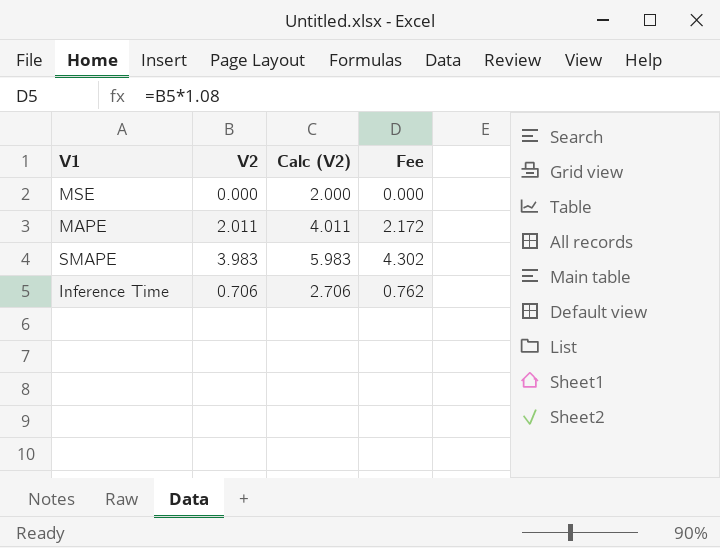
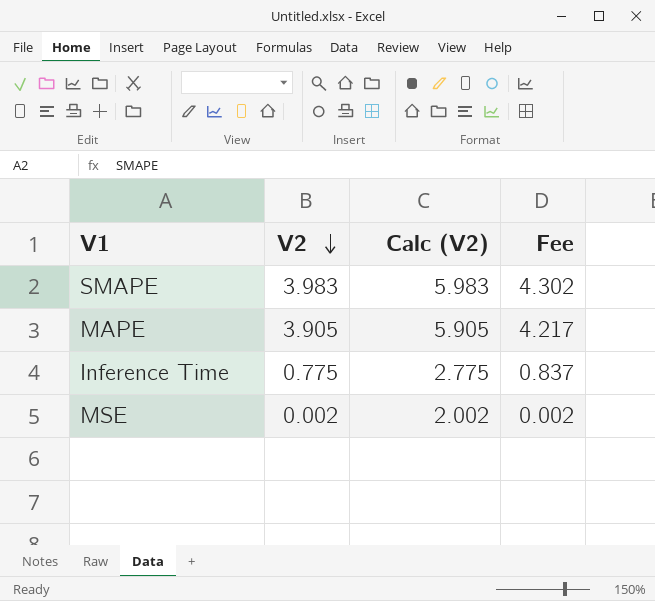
row order: none -> V2 descending
MAPE | V2: 2.011 -> 3.905
MAPE | Calc (V2): 4.011 -> 5.905
MAPE | Fee: 2.172 -> 4.217
Inference Time | V2: 0.706 -> 0.775
Inference Time | Calc (V2): 2.706 -> 2.775
Inference Time | Fee: 0.762 -> 0.837
MSE | V2: 0.000 -> 0.002
MSE | Calc (V2): 2.000 -> 2.002
MSE | Fee: 0.000 -> 0.002

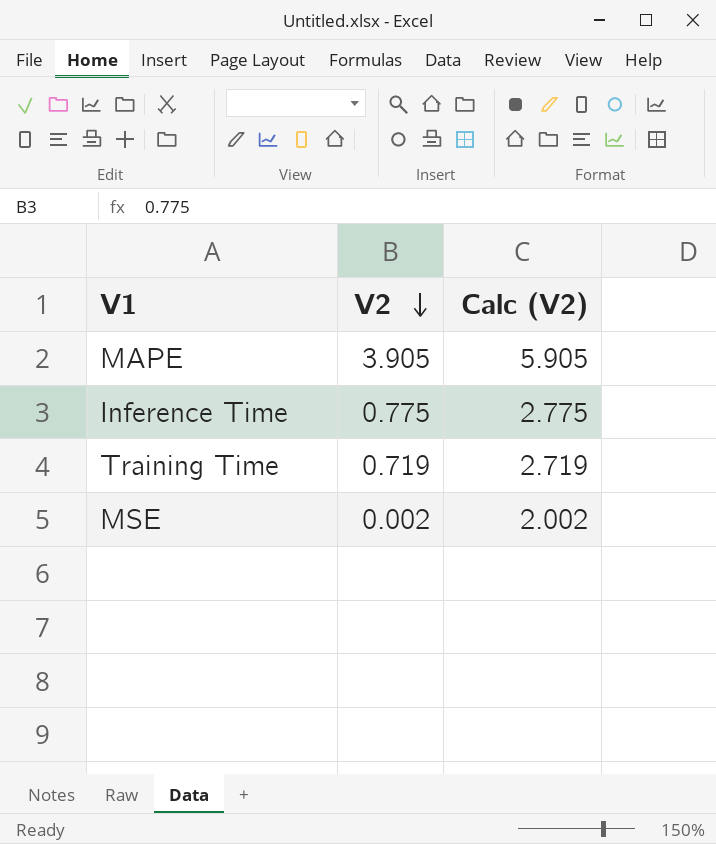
column Fee | formula: [V2] * 1.08 -> none
row SMAPE: 3.983 | 5.983 | 4.302 -> none
row Training Time: none -> 0.719 | 2.719

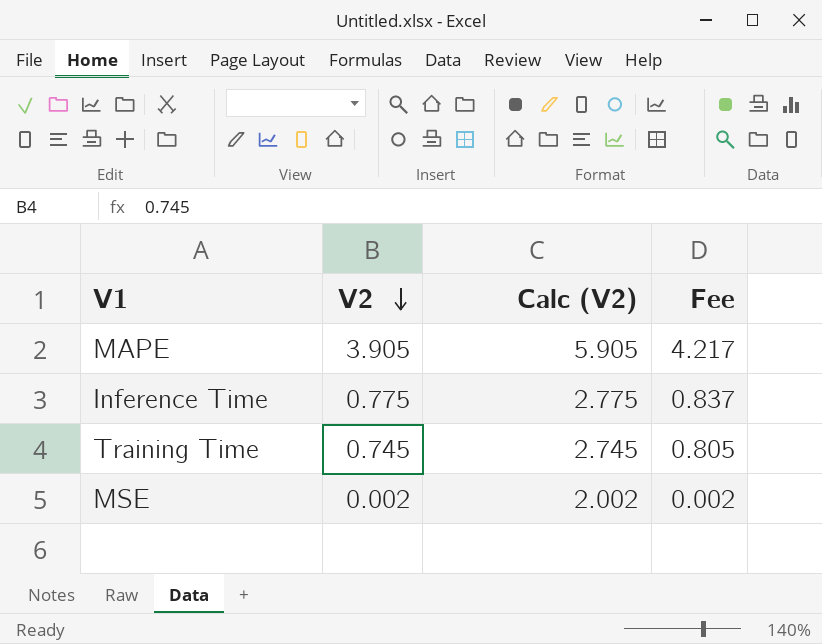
column Fee | formula: none -> [V2] * 1.08
Training Time | V2: 0.719 -> 0.745
Training Time | Calc (V2): 2.719 -> 2.745

